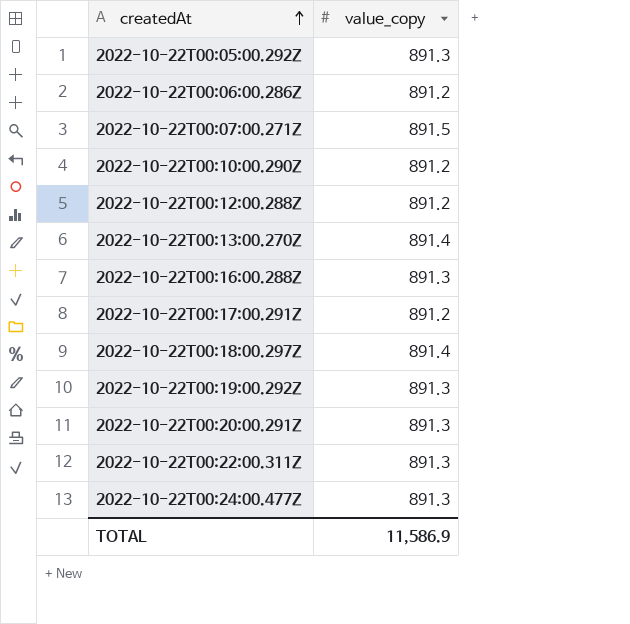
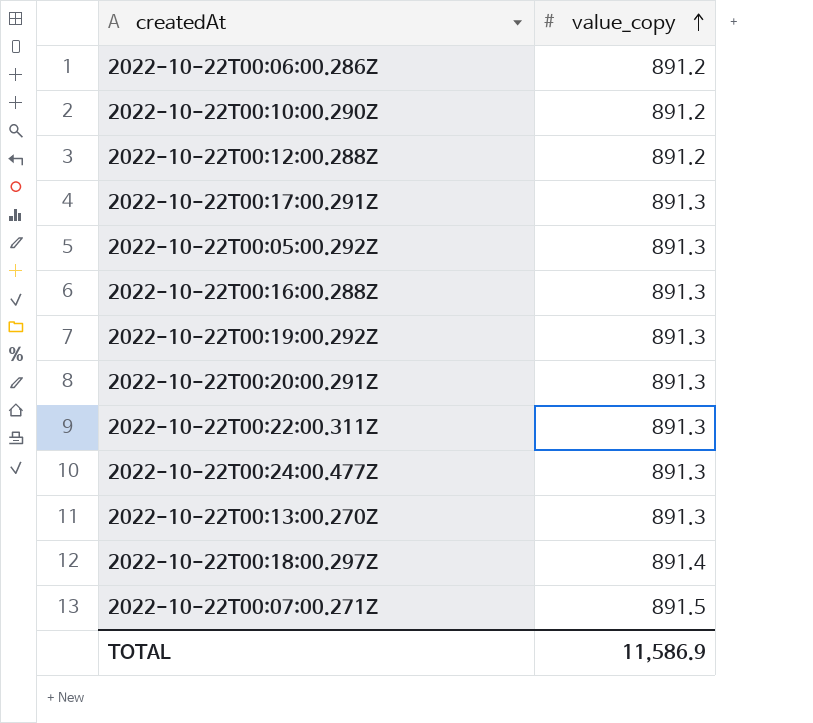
row order: createdAt ascending -> value_copy ascending
2022-10-22T00:17:00.291Z | value_copy: 891.2 -> 891.3
2022-10-22T00:13:00.270Z | value_copy: 891.4 -> 891.3

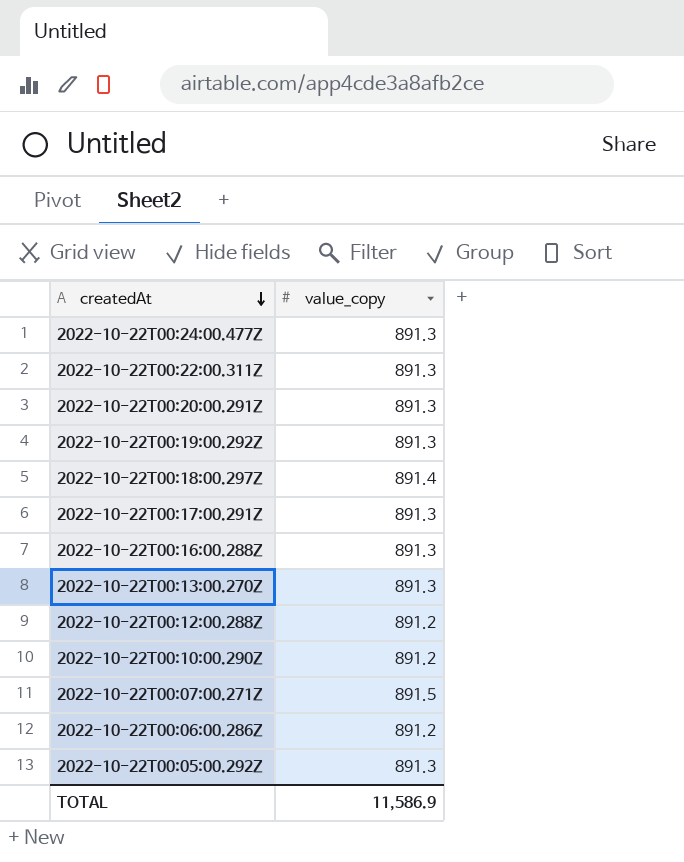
row order: value_copy ascending -> createdAt descending

